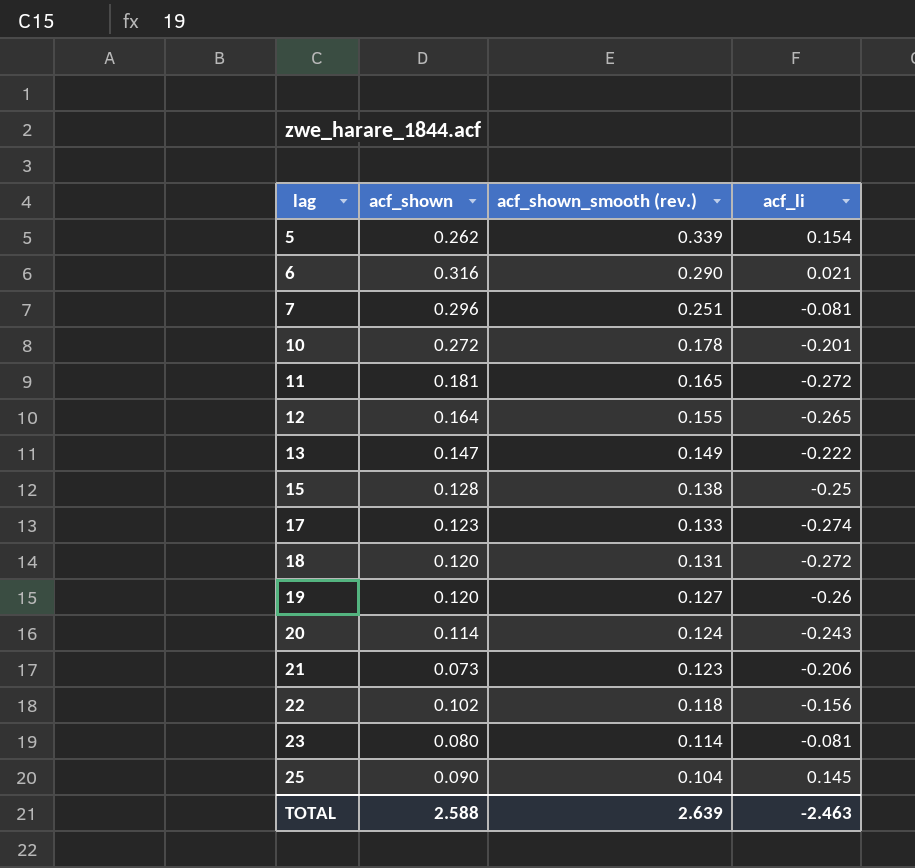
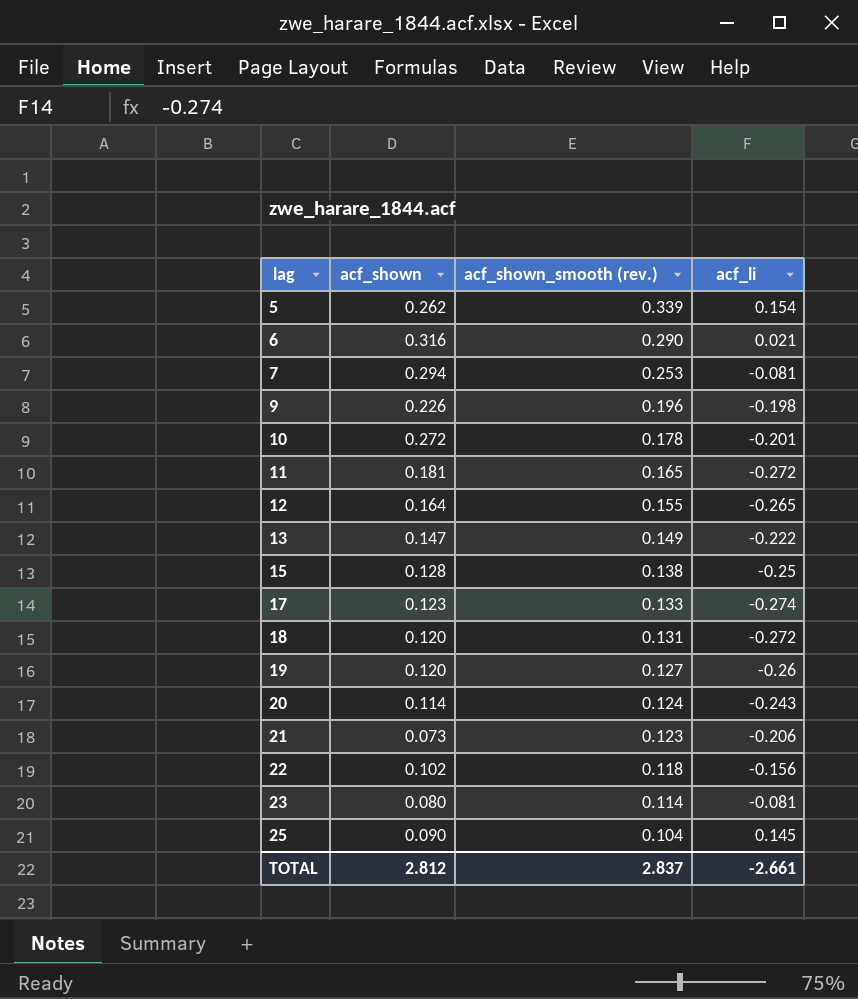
7 | acf_shown: 0.296 -> 0.294
7 | acf_shown_smooth (rev.): 0.251 -> 0.253
row 9: none -> 0.226 | 0.196 | -0.198
TOTAL | acf_shown: 2.588 -> 2.812
TOTAL | acf_shown_smooth (rev.): 2.639 -> 2.837
TOTAL | acf_li: -2.463 -> -2.661

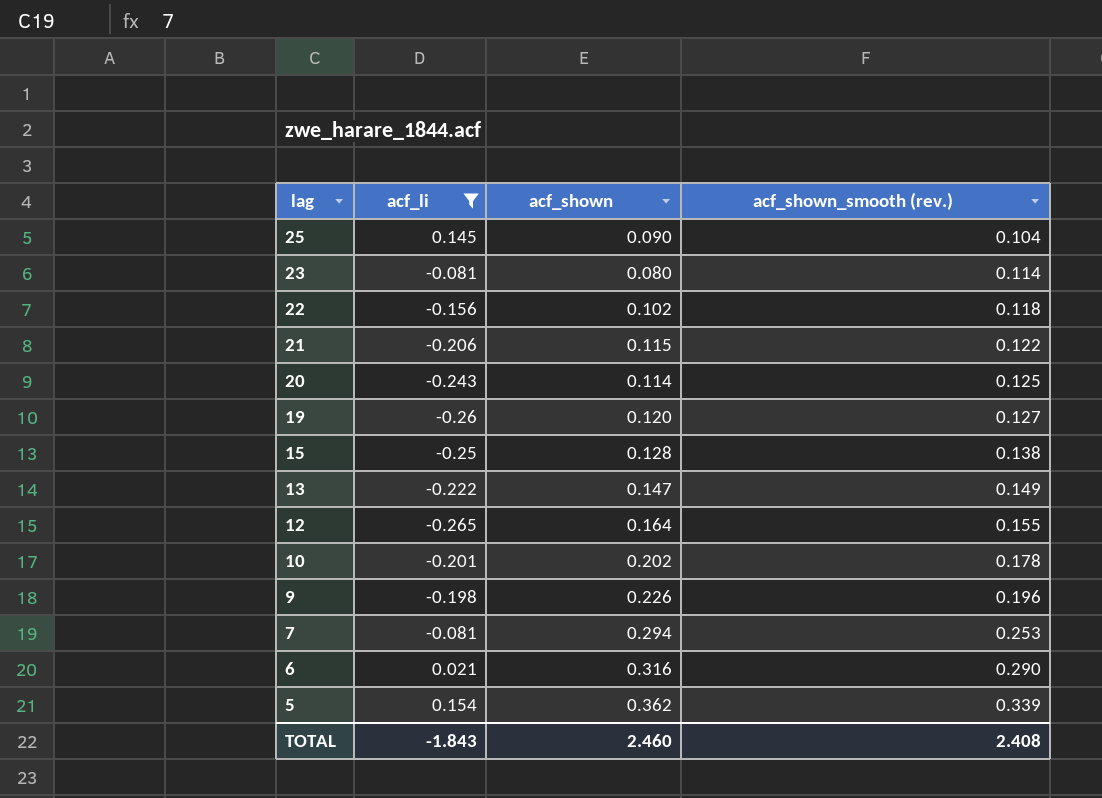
filter: none -> acf_li >= -0.265
row order: lag ascending -> lag descending
column acf_li | position: 4 -> 2
21 | acf_shown: 0.073 -> 0.115
21 | acf_shown_smooth (rev.): 0.123 -> 0.122
20 | acf_shown_smooth (rev.): 0.124 -> 0.125
10 | acf_shown: 0.272 -> 0.202
5 | acf_shown: 0.262 -> 0.362
TOTAL | acf_li: -2.661 -> -1.843
TOTAL | acf_shown: 2.812 -> 2.460
TOTAL | acf_shown_smooth (rev.): 2.837 -> 2.408

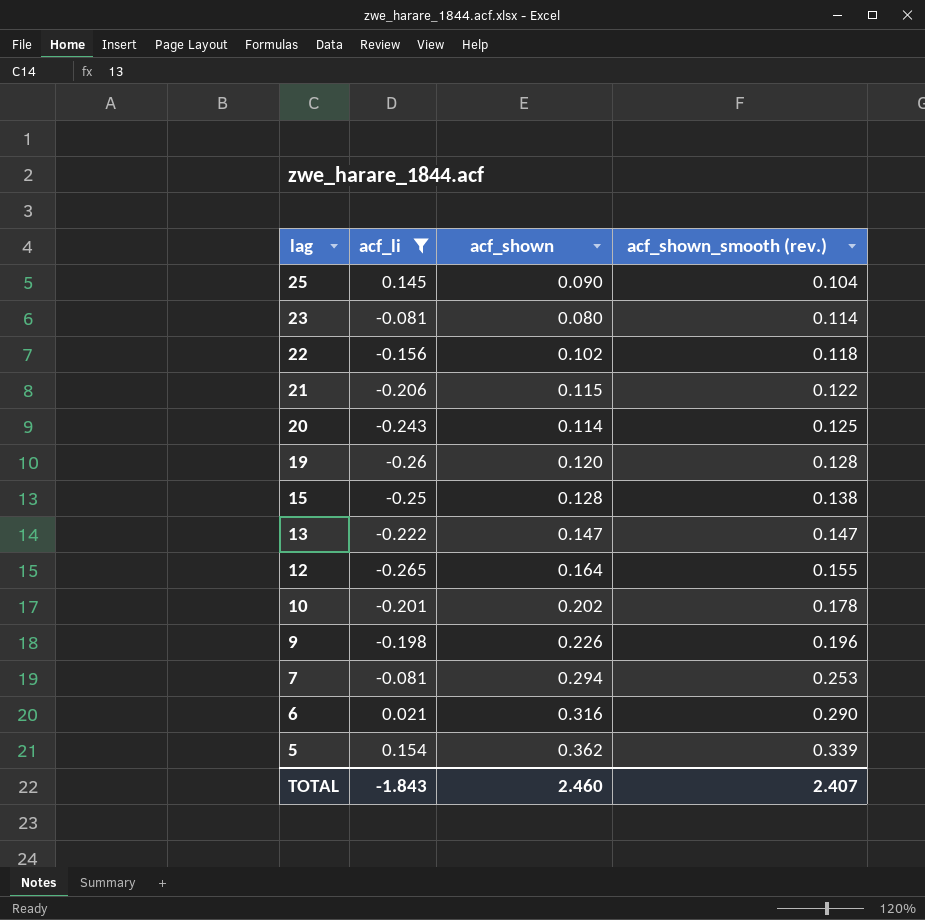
19 | acf_shown_smooth (rev.): 0.127 -> 0.128
13 | acf_shown_smooth (rev.): 0.149 -> 0.147
TOTAL | acf_shown_smooth (rev.): 2.408 -> 2.407

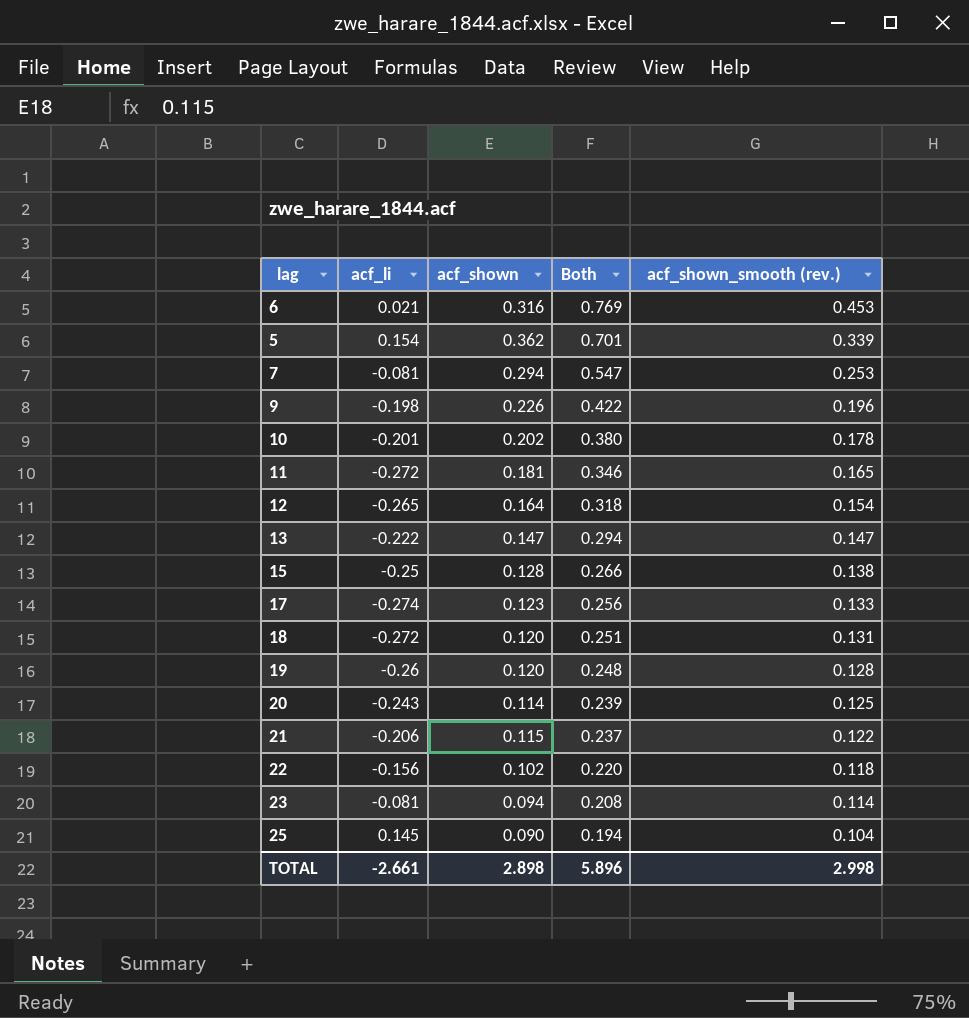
filter: acf_li >= -0.265 -> none
row order: lag descending -> Both descending
column Both | formula: none -> [acf_shown] + [acf_shown_smooth (rev.)]
6 | acf_shown_smooth (rev.): 0.290 -> 0.453
12 | acf_shown_smooth (rev.): 0.155 -> 0.154
23 | acf_shown: 0.080 -> 0.094
TOTAL | acf_li: -1.843 -> -2.661
TOTAL | acf_shown: 2.460 -> 2.898
TOTAL | acf_shown_smooth (rev.): 2.407 -> 2.998

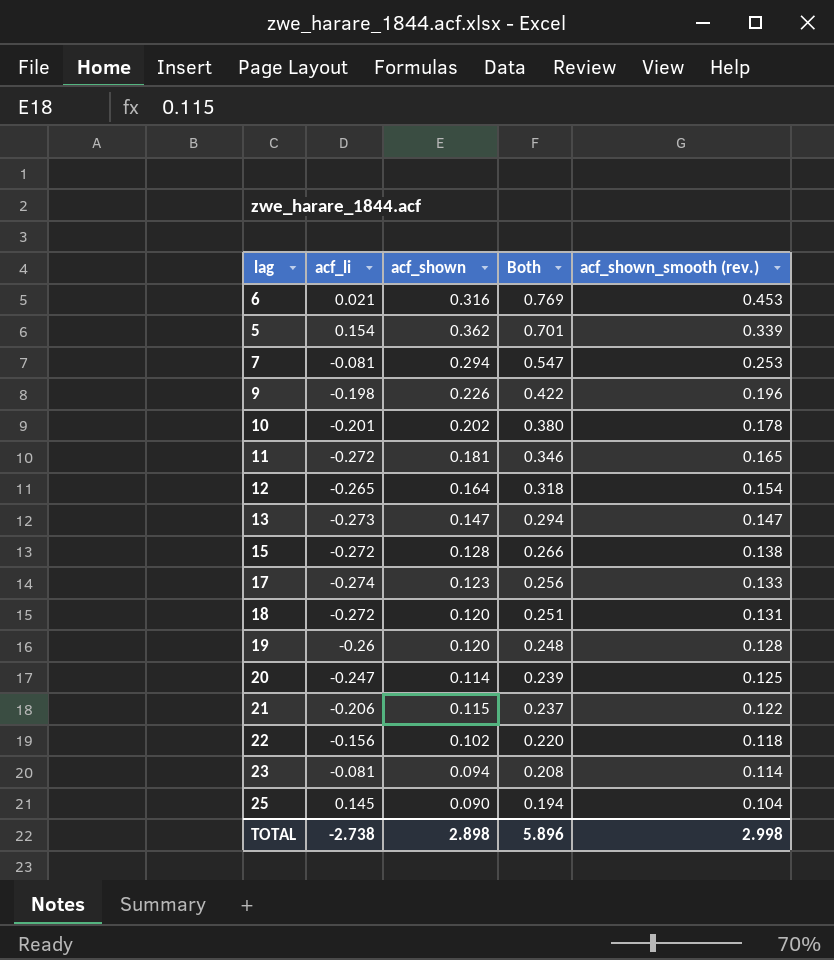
13 | acf_li: -0.222 -> -0.273
15 | acf_li: -0.25 -> -0.272
20 | acf_li: -0.243 -> -0.247
TOTAL | acf_li: -2.661 -> -2.738

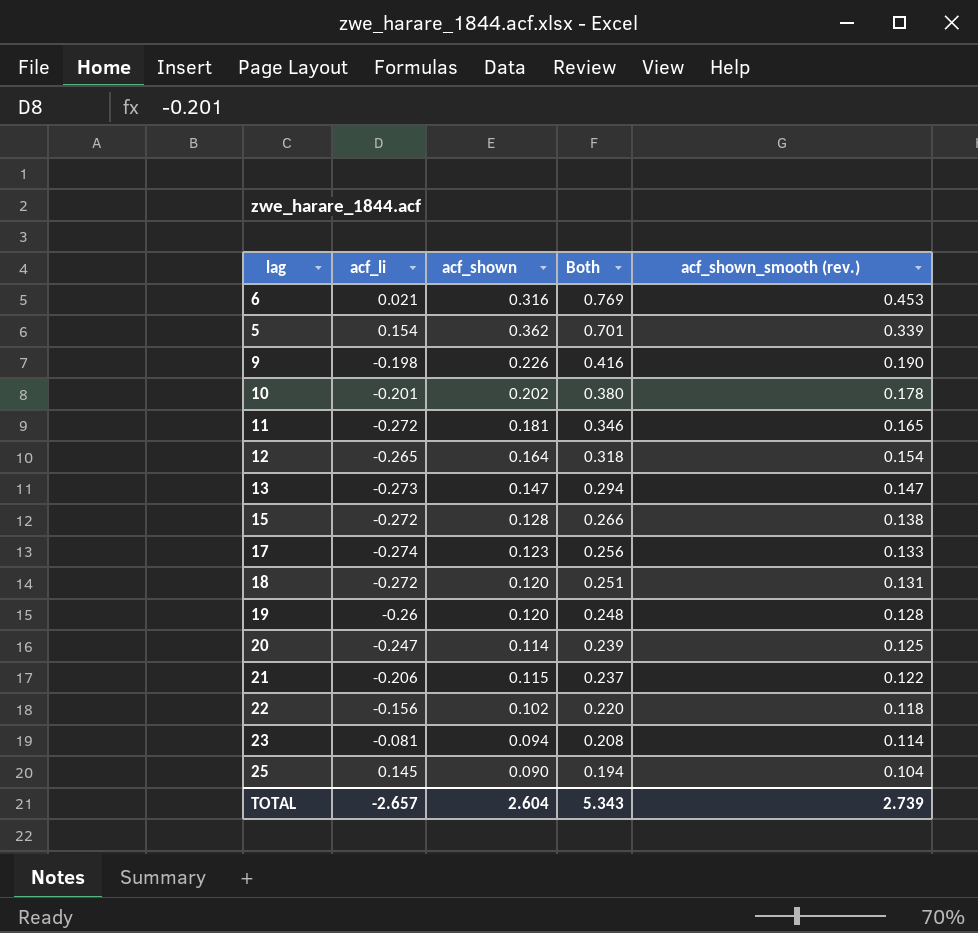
row 7: -0.081 | 0.294 | 0.547 | 0.253 -> none
9 | Both: 0.422 -> 0.416
9 | acf_shown_smooth (rev.): 0.196 -> 0.190
TOTAL | acf_li: -2.738 -> -2.657
TOTAL | acf_shown: 2.898 -> 2.604
TOTAL | Both: 5.896 -> 5.343
TOTAL | acf_shown_smooth (rev.): 2.998 -> 2.739

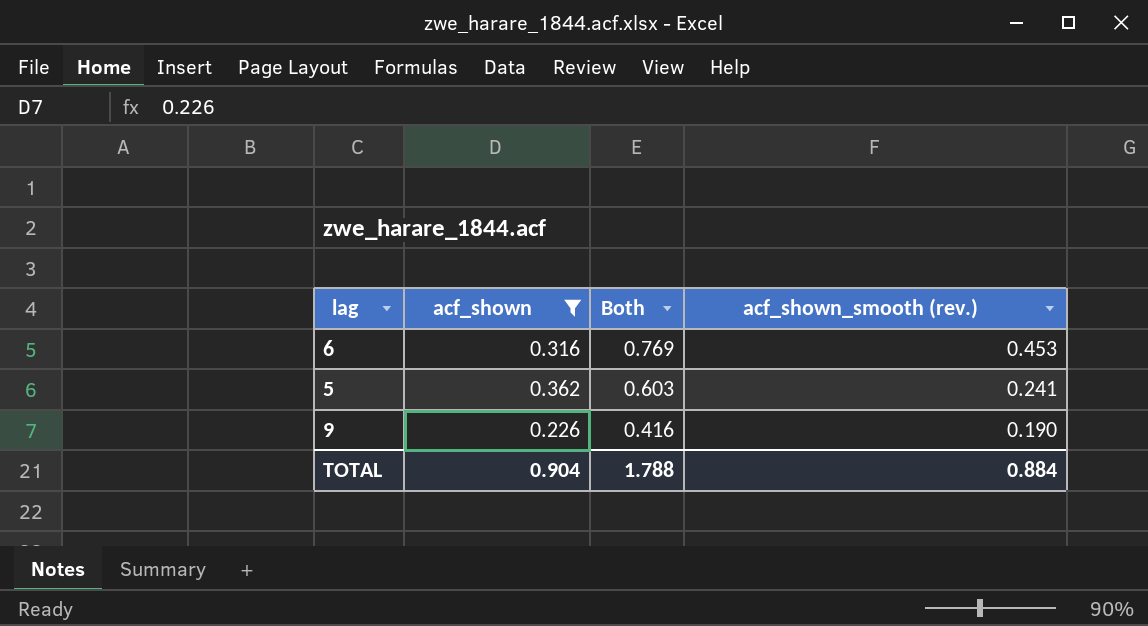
filter: none -> acf_shown >= 0.226
column acf_li | position: 2 -> none
5 | Both: 0.701 -> 0.603
5 | acf_shown_smooth (rev.): 0.339 -> 0.241
TOTAL | acf_shown: 2.604 -> 0.904
TOTAL | Both: 5.343 -> 1.788
TOTAL | acf_shown_smooth (rev.): 2.739 -> 0.884

